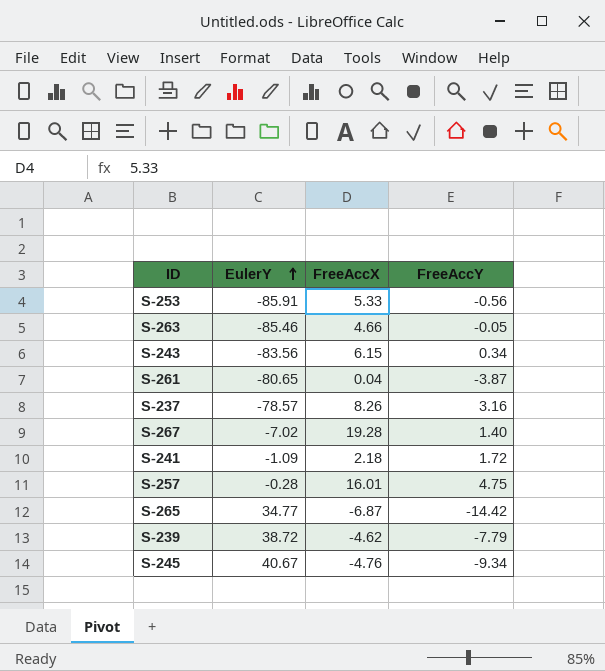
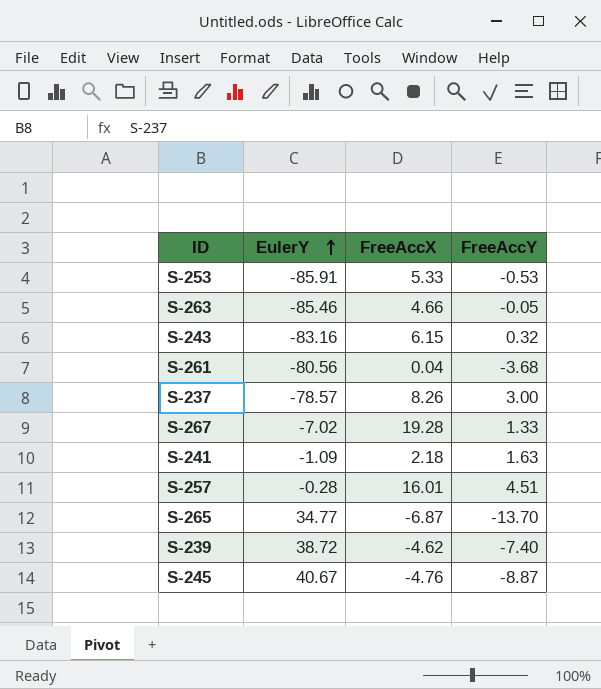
S-253 | FreeAccY: -0.56 -> -0.53
S-243 | EulerY: -83.56 -> -83.16
S-243 | FreeAccY: 0.34 -> 0.32
S-261 | EulerY: -80.65 -> -80.56
S-261 | FreeAccY: -3.87 -> -3.68
S-237 | FreeAccY: 3.16 -> 3.00
S-267 | FreeAccY: 1.40 -> 1.33
S-241 | FreeAccY: 1.72 -> 1.63
S-257 | FreeAccY: 4.75 -> 4.51
S-265 | FreeAccY: -14.42 -> -13.70
S-239 | FreeAccY: -7.79 -> -7.40
S-245 | FreeAccY: -9.34 -> -8.87

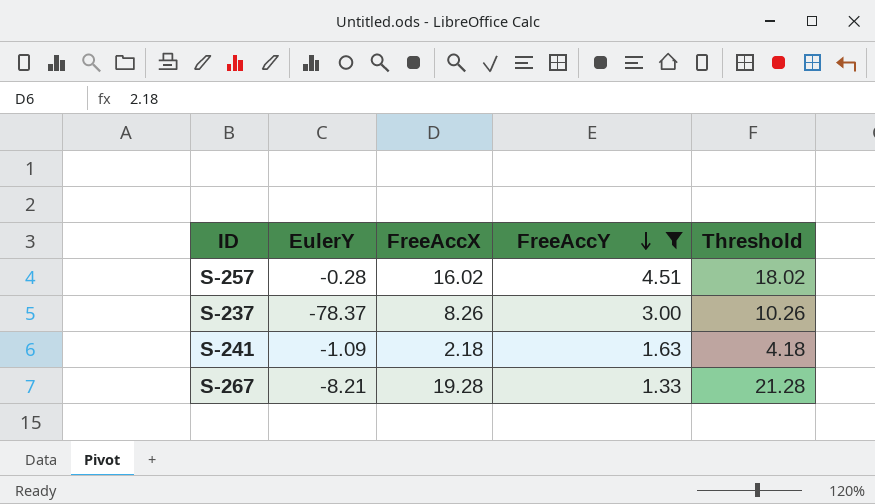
filter: none -> FreeAccY >= 1.33
row order: EulerY ascending -> FreeAccY descending
column Threshold | formula: none -> [FreeAccX] + 2
S-257 | FreeAccX: 16.01 -> 16.02
S-237 | EulerY: -78.57 -> -78.37
S-267 | EulerY: -7.02 -> -8.21

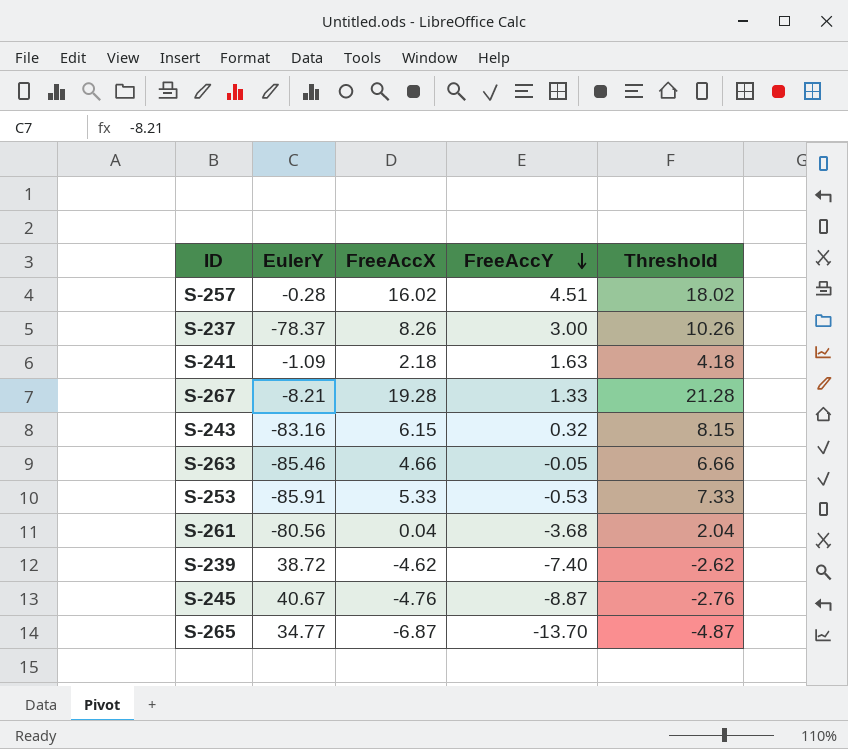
filter: FreeAccY >= 1.33 -> none

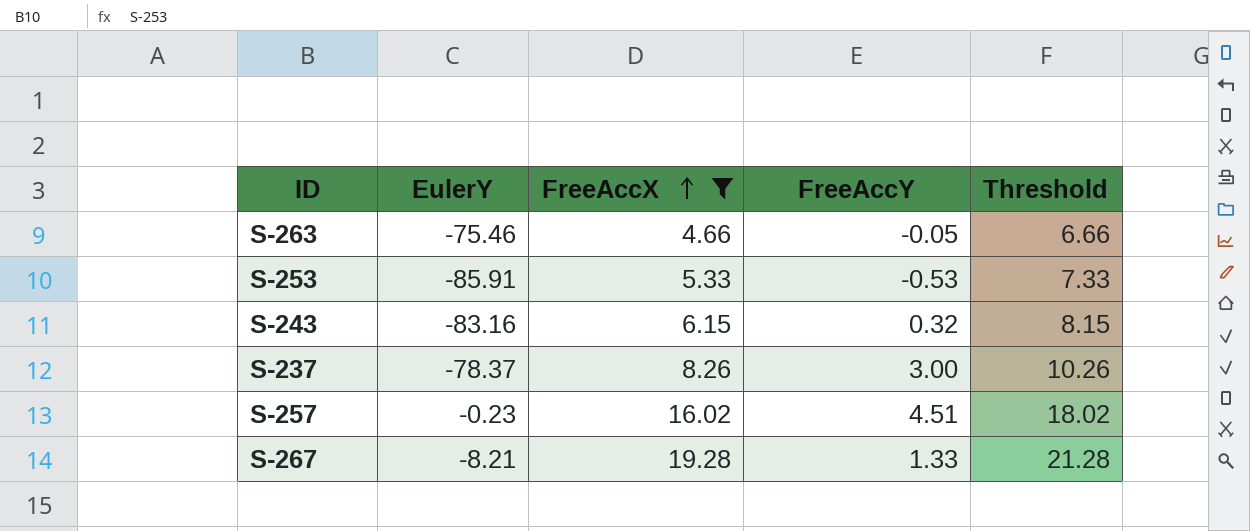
filter: none -> FreeAccX >= 4.66
row order: FreeAccY descending -> FreeAccX ascending
S-263 | EulerY: -85.46 -> -75.46
S-257 | EulerY: -0.28 -> -0.23

